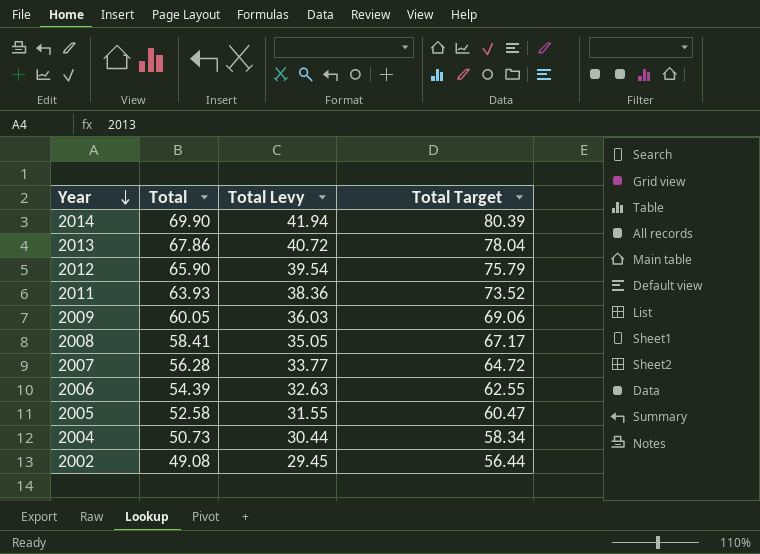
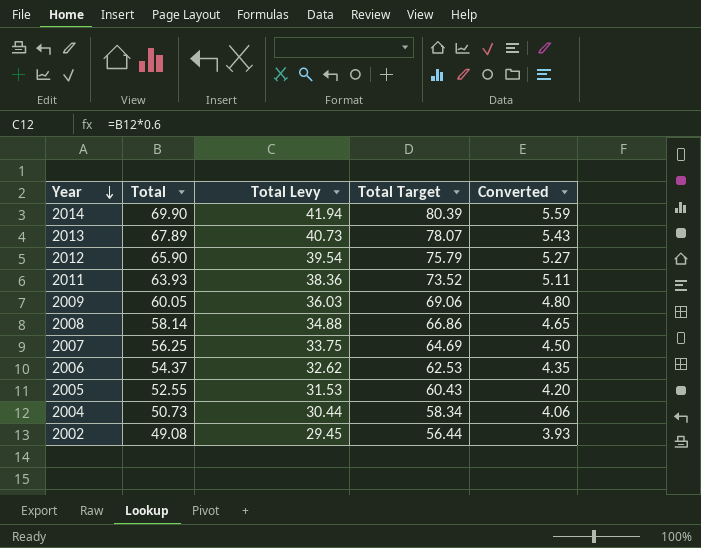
column Converted | formula: none -> [Total] * 0.08
2013 | Total: 67.86 -> 67.89
2013 | Total Levy: 40.72 -> 40.73
2013 | Total Target: 78.04 -> 78.07
2008 | Total: 58.41 -> 58.14
2008 | Total Levy: 35.05 -> 34.88
2008 | Total Target: 67.17 -> 66.86
2007 | Total: 56.28 -> 56.25
2007 | Total Levy: 33.77 -> 33.75
2007 | Total Target: 64.72 -> 64.69
2006 | Total: 54.39 -> 54.37
2006 | Total Levy: 32.63 -> 32.62
2006 | Total Target: 62.55 -> 62.53
2005 | Total: 52.58 -> 52.55
2005 | Total Levy: 31.55 -> 31.53
2005 | Total Target: 60.47 -> 60.43

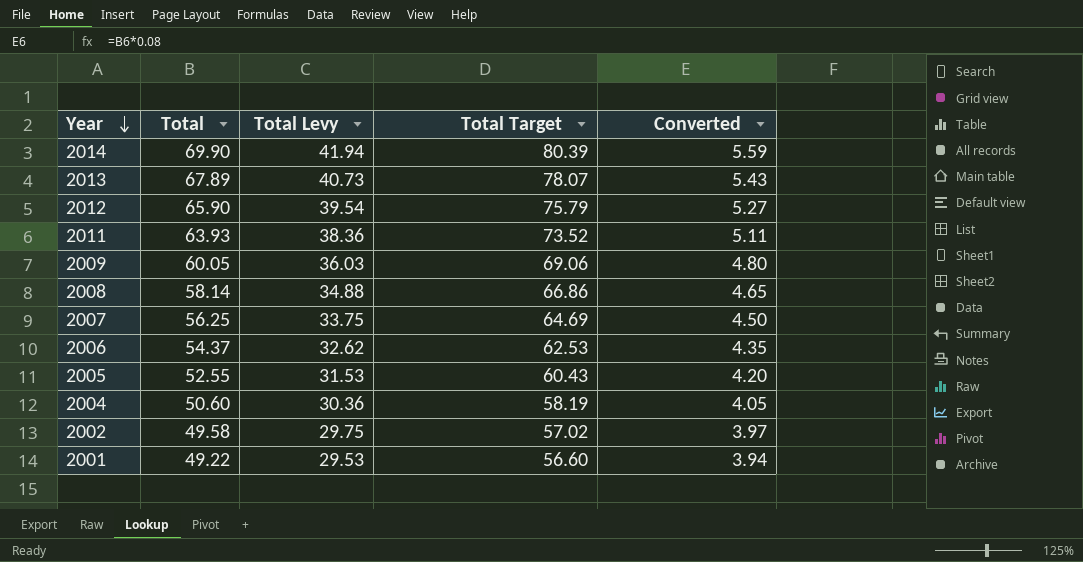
2004 | Total: 50.73 -> 50.60
2004 | Total Levy: 30.44 -> 30.36
2004 | Total Target: 58.34 -> 58.19
2004 | Converted: 4.06 -> 4.05
2002 | Total: 49.08 -> 49.58
2002 | Total Levy: 29.45 -> 29.75
2002 | Total Target: 56.44 -> 57.02
2002 | Converted: 3.93 -> 3.97
row 2001: none -> 49.22 | 29.53 | 56.60 | 3.94

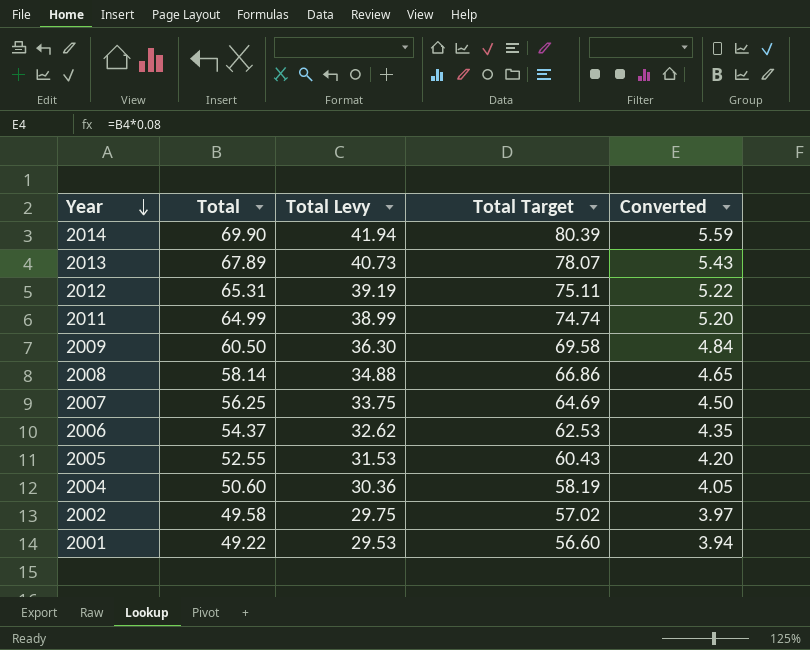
2012 | Total: 65.90 -> 65.31
2012 | Total Levy: 39.54 -> 39.19
2012 | Total Target: 75.79 -> 75.11
2012 | Converted: 5.27 -> 5.22
2011 | Total: 63.93 -> 64.99
2011 | Total Levy: 38.36 -> 38.99
2011 | Total Target: 73.52 -> 74.74
2011 | Converted: 5.11 -> 5.20
2009 | Total: 60.05 -> 60.50
2009 | Total Levy: 36.03 -> 36.30
2009 | Total Target: 69.06 -> 69.58
2009 | Converted: 4.80 -> 4.84

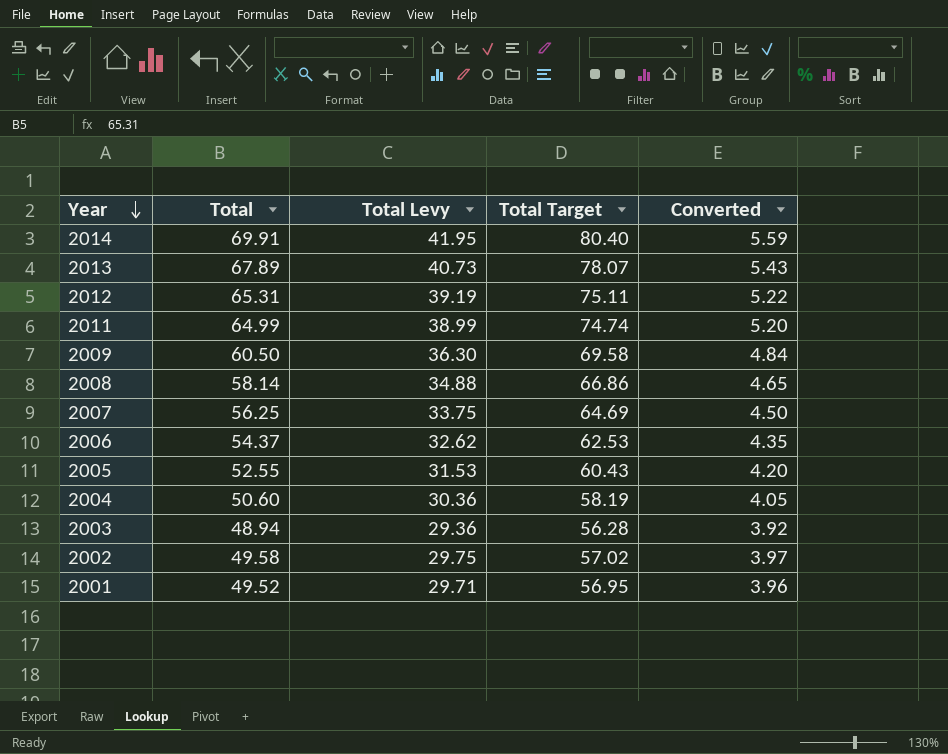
2014 | Total: 69.90 -> 69.91
2014 | Total Levy: 41.94 -> 41.95
2014 | Total Target: 80.39 -> 80.40
row 2003: none -> 48.94 | 29.36 | 56.28 | 3.92
2001 | Total: 49.22 -> 49.52
2001 | Total Levy: 29.53 -> 29.71
2001 | Total Target: 56.60 -> 56.95
2001 | Converted: 3.94 -> 3.96

